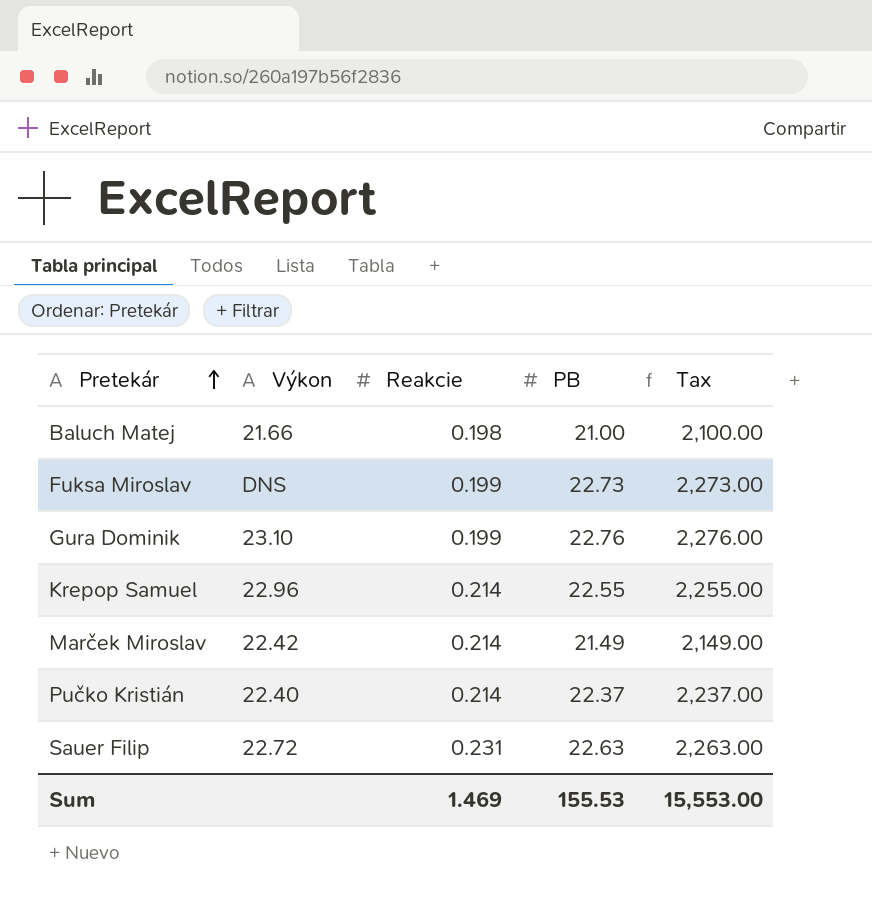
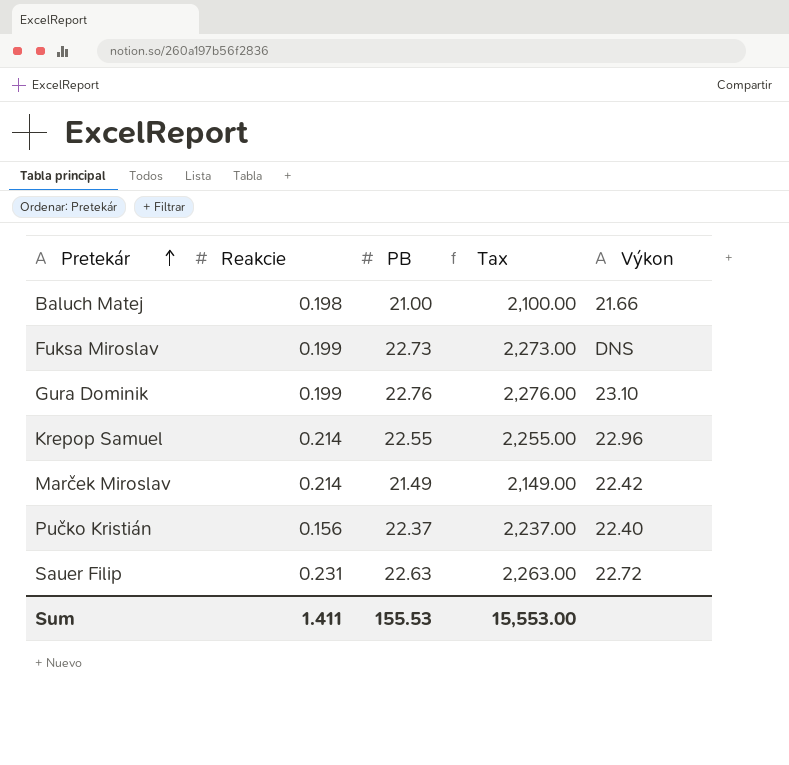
column Výkon | position: 2 -> 5
Pučko Kristián | Reakcie: 0.214 -> 0.156
Sum | Reakcie: 1.469 -> 1.411

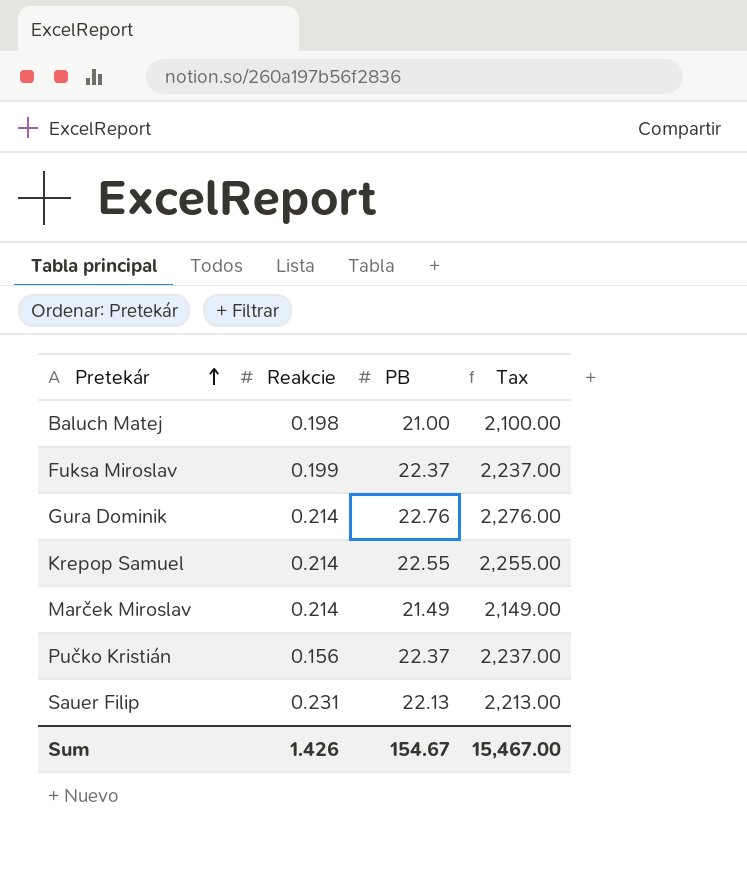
column Výkon | position: 5 -> none
Fuksa Miroslav | PB: 22.73 -> 22.37
Fuksa Miroslav | Tax: 2,273.00 -> 2,237.00
Gura Dominik | Reakcie: 0.199 -> 0.214
Sauer Filip | PB: 22.63 -> 22.13
Sauer Filip | Tax: 2,263.00 -> 2,213.00
Sum | Reakcie: 1.411 -> 1.426
Sum | PB: 155.53 -> 154.67
Sum | Tax: 15,553.00 -> 15,467.00

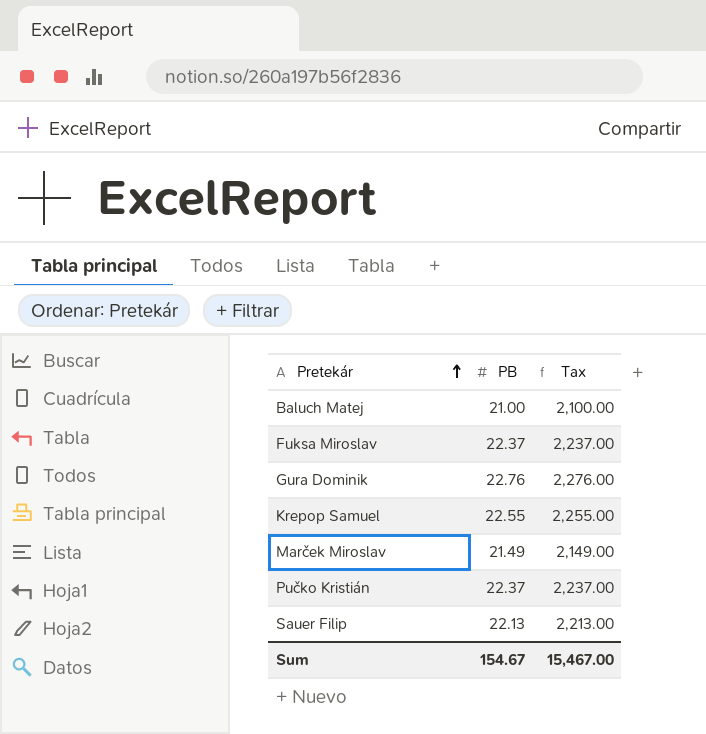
column Reakcie | position: 2 -> none

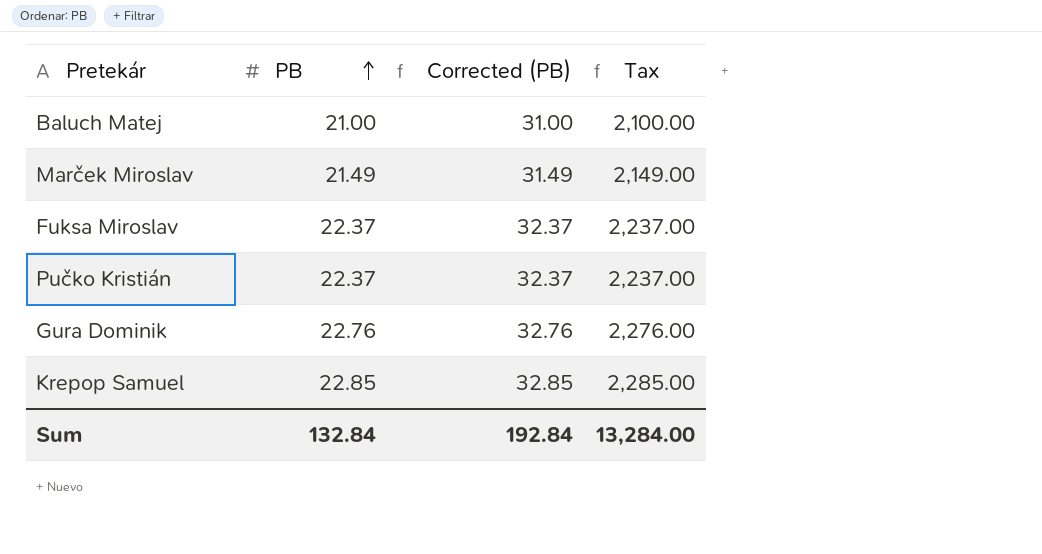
row order: Pretekár ascending -> PB ascending
column Corrected (PB) | formula: none -> [PB] + 10
row Sauer Filip: 22.13 | 2,213.00 -> none
Krepop Samuel | PB: 22.55 -> 22.85
Krepop Samuel | Tax: 2,255.00 -> 2,285.00
Sum | PB: 154.67 -> 132.84
Sum | Tax: 15,467.00 -> 13,284.00

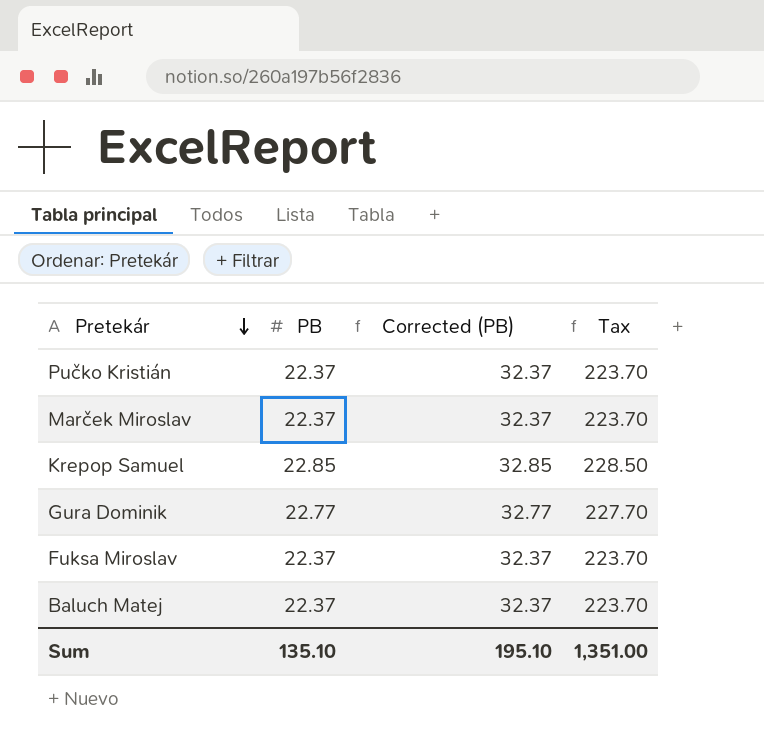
row order: PB ascending -> Pretekár descending
column Tax | formula: [PB] * 100 -> [PB] * 10
Marček Miroslav | PB: 21.49 -> 22.37
Marček Miroslav | Corrected (PB): 31.49 -> 32.37
Gura Dominik | PB: 22.76 -> 22.77
Gura Dominik | Corrected (PB): 32.76 -> 32.77
Baluch Matej | PB: 21.00 -> 22.37
Baluch Matej | Corrected (PB): 31.00 -> 32.37
Sum | PB: 132.84 -> 135.10
Sum | Corrected (PB): 192.84 -> 195.10
Sum | Tax: 13,284.00 -> 1,351.00

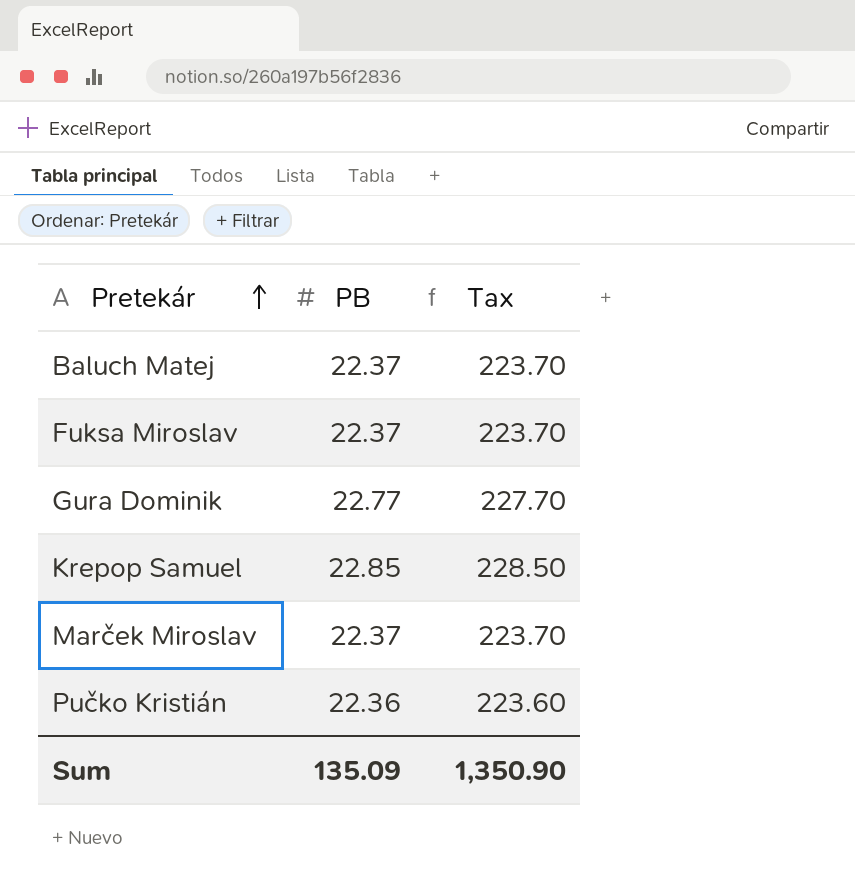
row order: Pretekár descending -> Pretekár ascending
column Corrected (PB) | formula: [PB] + 10 -> none
Pučko Kristián | PB: 22.37 -> 22.36
Pučko Kristián | Tax: 223.70 -> 223.60
Sum | PB: 135.10 -> 135.09
Sum | Tax: 1,351.00 -> 1,350.90

